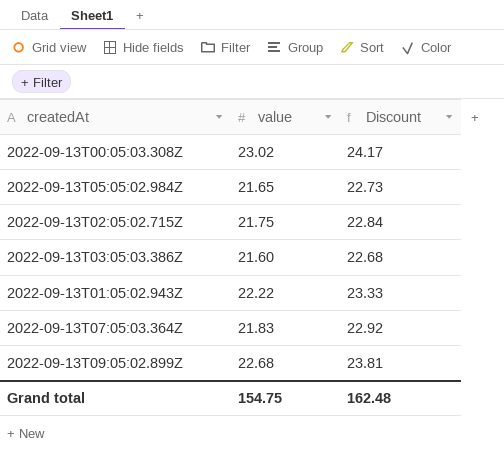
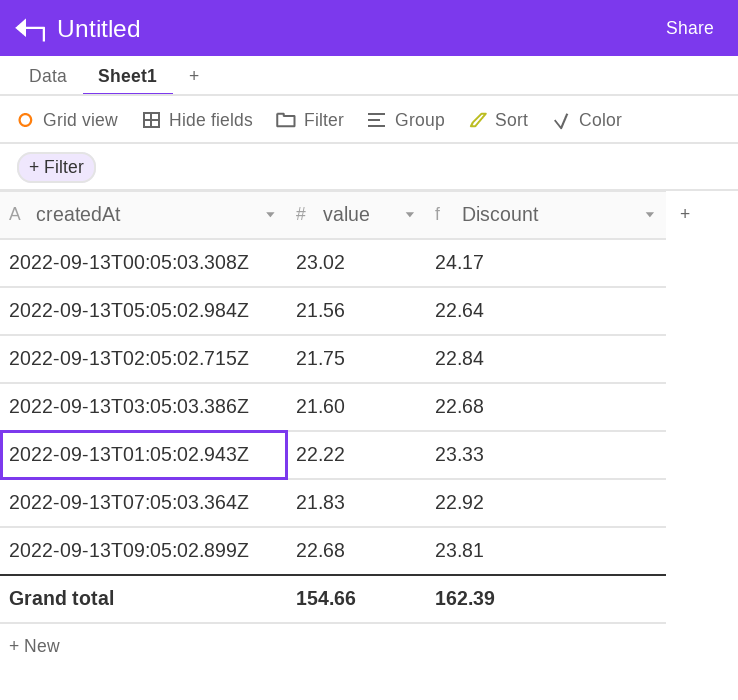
2022-09-13T05:05:02.984Z | value: 21.65 -> 21.56
2022-09-13T05:05:02.984Z | Discount: 22.73 -> 22.64
Grand total | value: 154.75 -> 154.66
Grand total | Discount: 162.48 -> 162.39

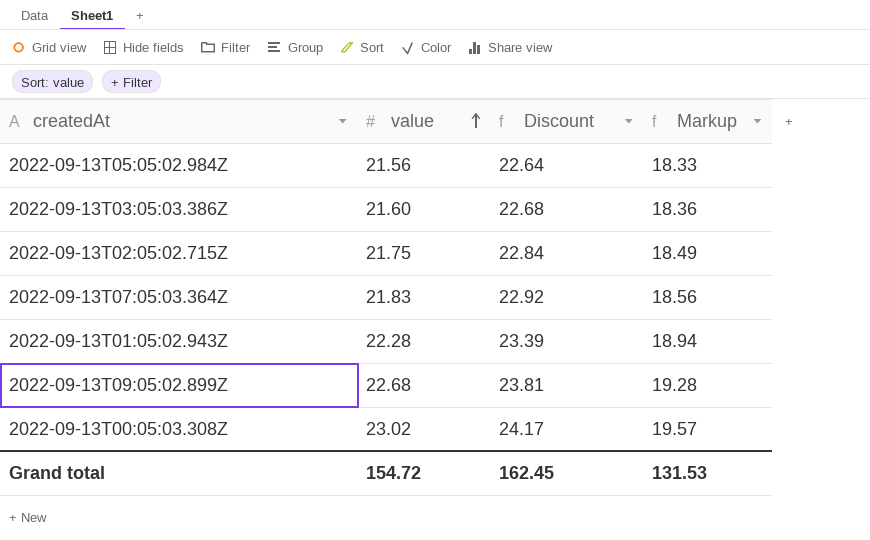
row order: none -> value ascending
column Markup | formula: none -> [value] * 0.85
2022-09-13T01:05:02.943Z | value: 22.22 -> 22.28
2022-09-13T01:05:02.943Z | Discount: 23.33 -> 23.39
Grand total | value: 154.66 -> 154.72
Grand total | Discount: 162.39 -> 162.45

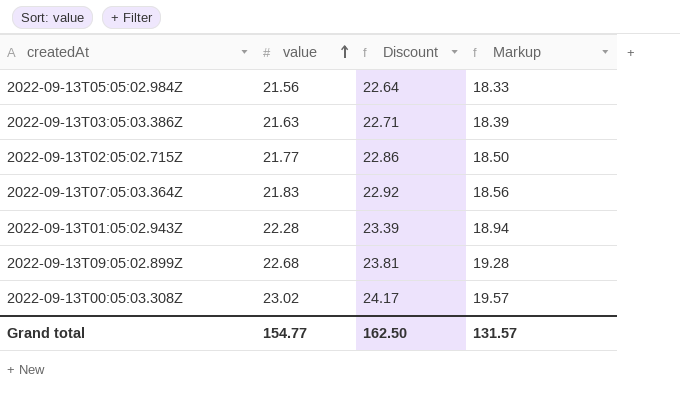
2022-09-13T03:05:03.386Z | value: 21.60 -> 21.63
2022-09-13T03:05:03.386Z | Discount: 22.68 -> 22.71
2022-09-13T03:05:03.386Z | Markup: 18.36 -> 18.39
2022-09-13T02:05:02.715Z | value: 21.75 -> 21.77
2022-09-13T02:05:02.715Z | Discount: 22.84 -> 22.86
2022-09-13T02:05:02.715Z | Markup: 18.49 -> 18.50
Grand total | value: 154.72 -> 154.77
Grand total | Discount: 162.45 -> 162.50
Grand total | Markup: 131.53 -> 131.57

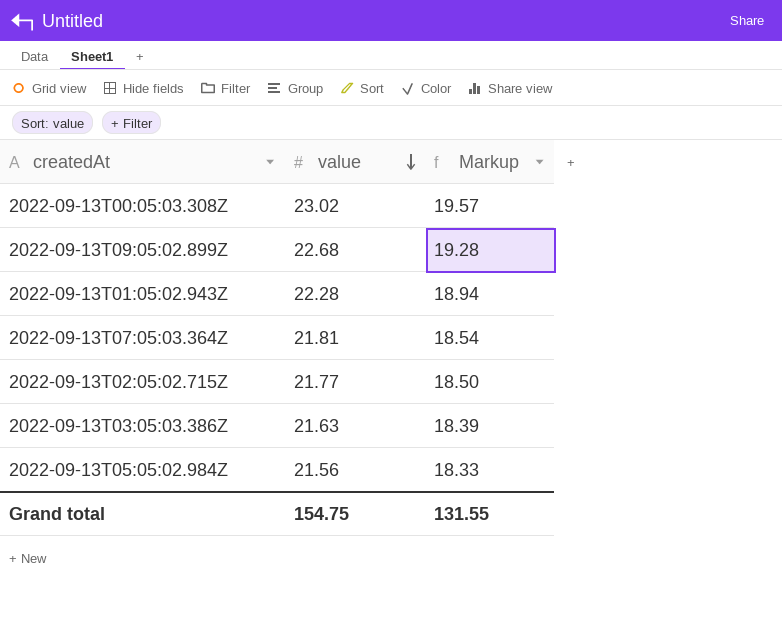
row order: value ascending -> value descending
column Discount | formula: [value] * 1.05 -> none
2022-09-13T07:05:03.364Z | value: 21.83 -> 21.81
2022-09-13T07:05:03.364Z | Markup: 18.56 -> 18.54
Grand total | value: 154.77 -> 154.75
Grand total | Markup: 131.57 -> 131.55

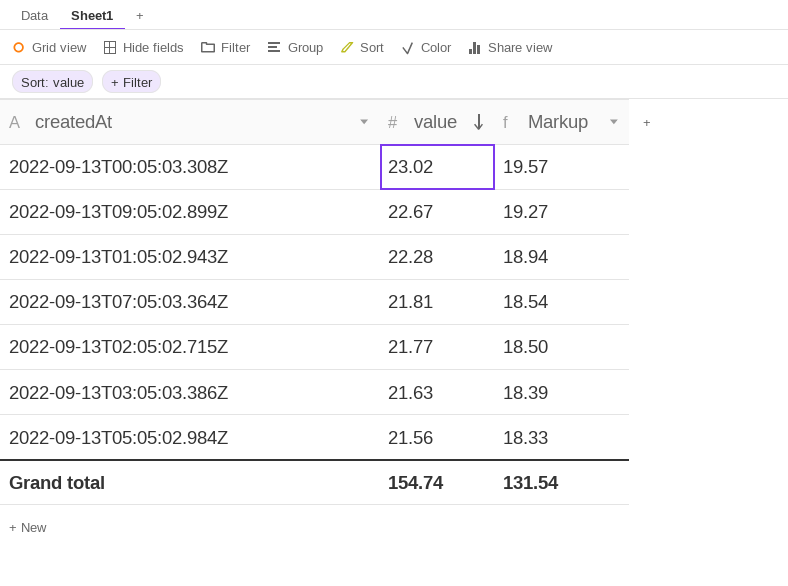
2022-09-13T09:05:02.899Z | value: 22.68 -> 22.67
2022-09-13T09:05:02.899Z | Markup: 19.28 -> 19.27
Grand total | value: 154.75 -> 154.74
Grand total | Markup: 131.55 -> 131.54

